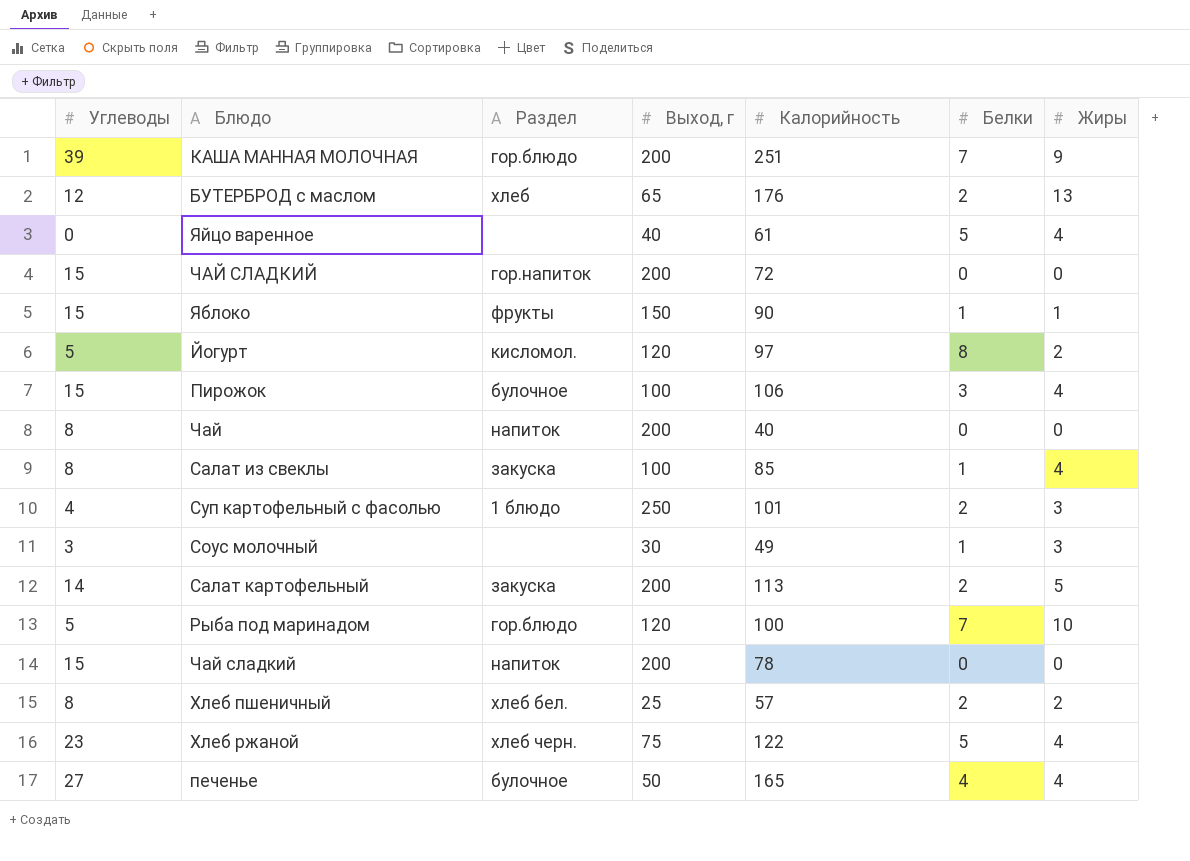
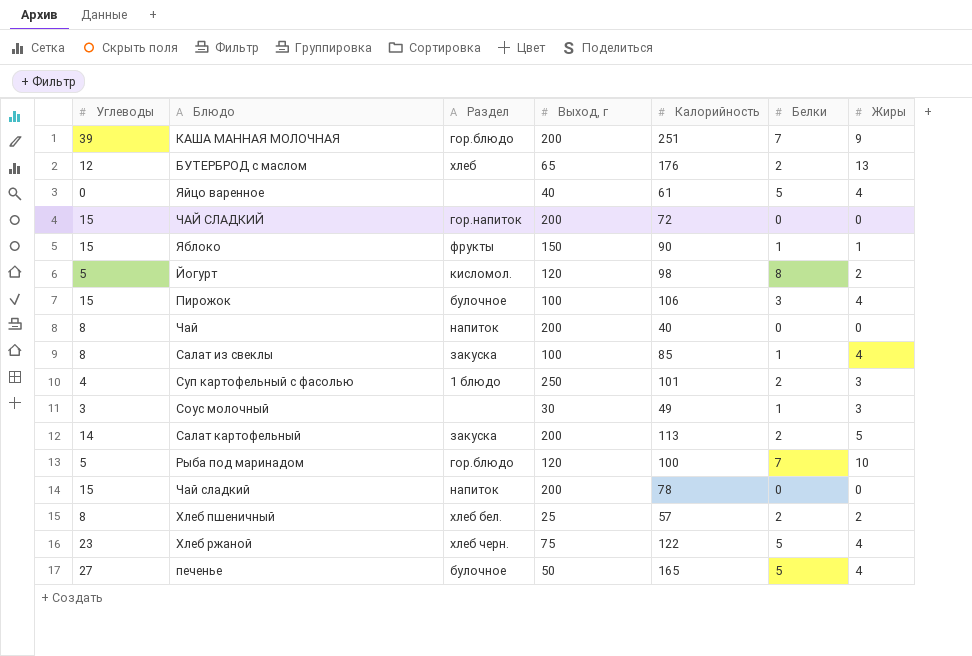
Йогурт | Калорийность: 97 -> 98
печенье | Белки: 4 -> 5

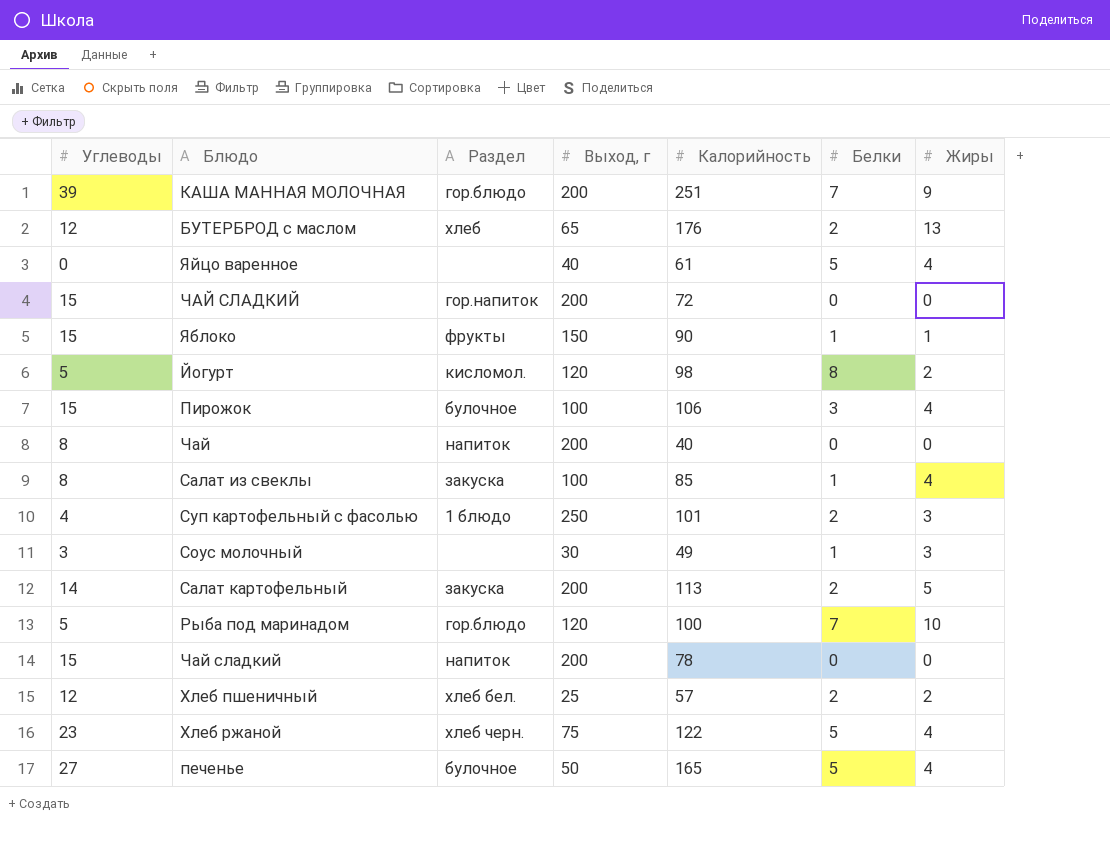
Хлеб пшеничный | Углеводы: 8 -> 12

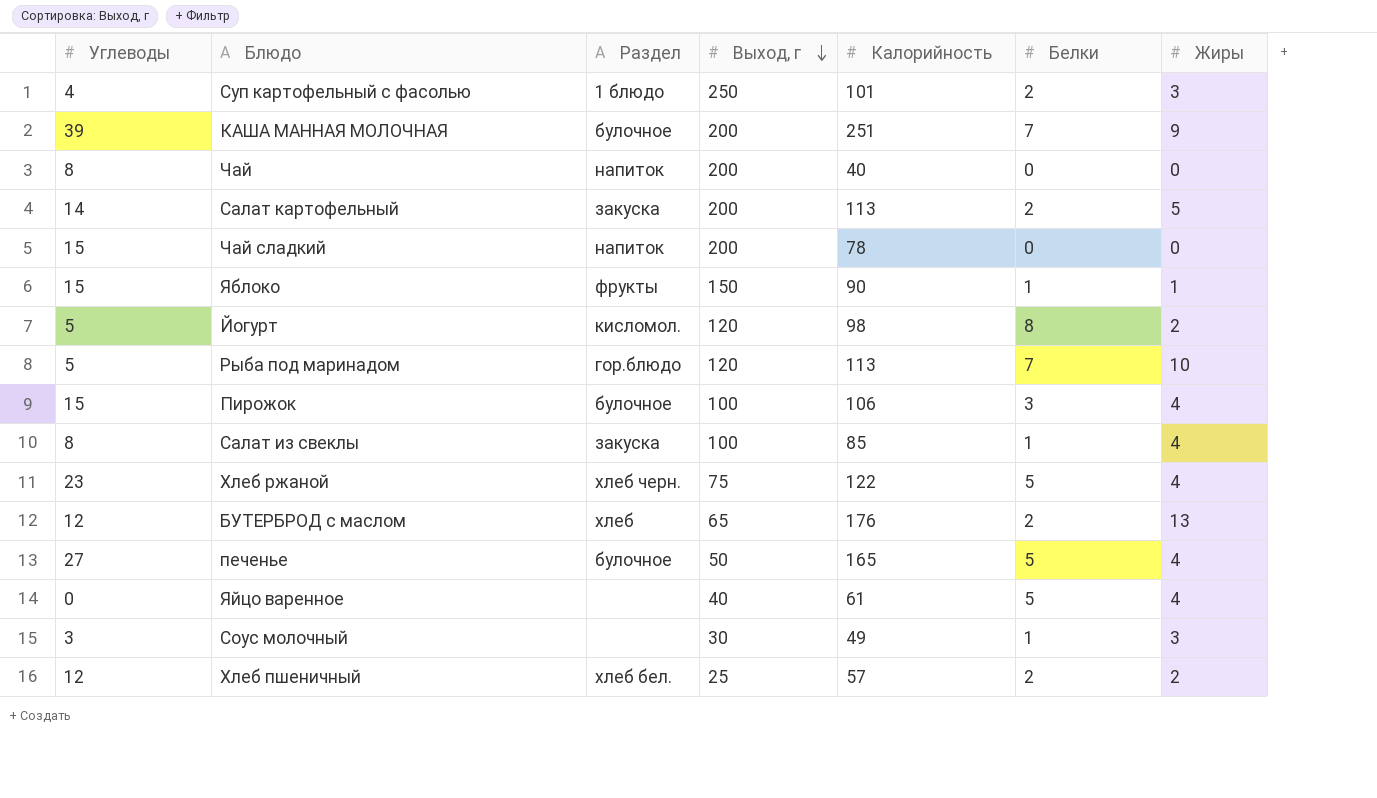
row order: none -> Выход, г descending
row ЧАЙ СЛАДКИЙ: 15 | гор.напиток | 200 | 72 | 0 | 0 -> none
КАША МАННАЯ МОЛОЧНАЯ | Раздел: гор.блюдо -> булочное
Рыба под маринадом | Калорийность: 100 -> 113

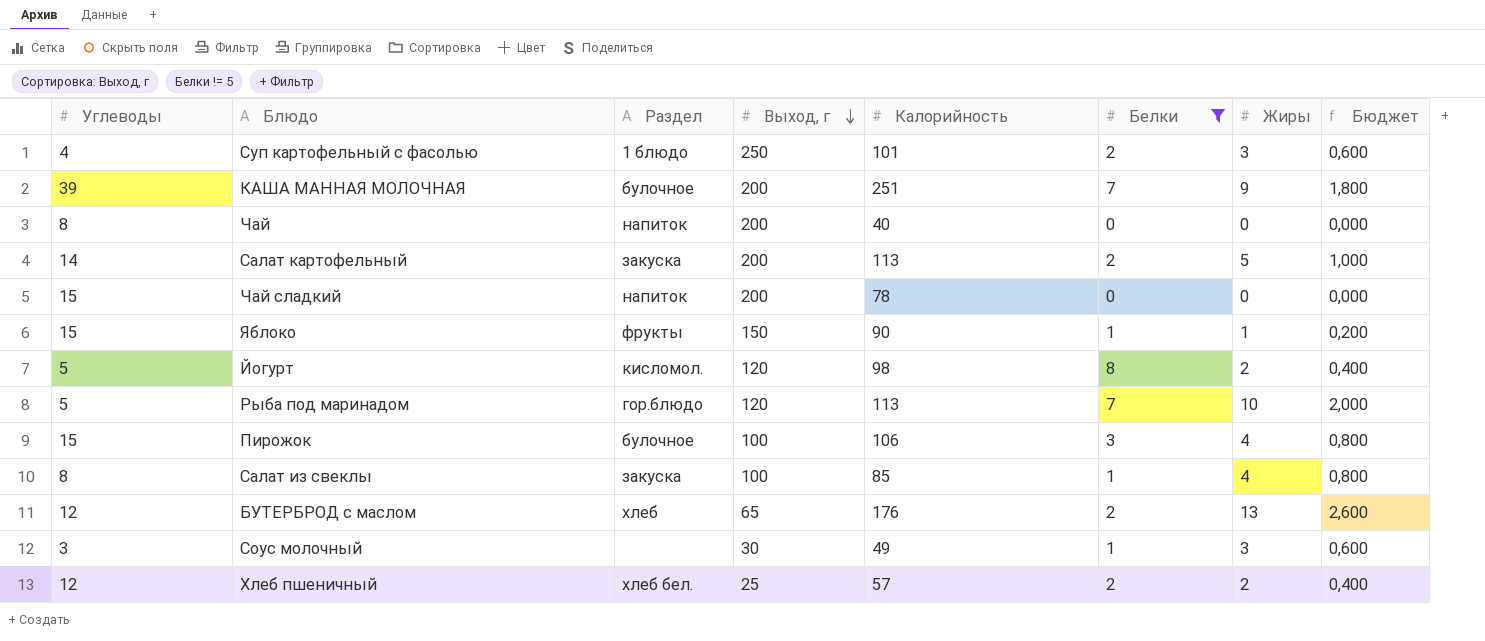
filter: none -> Белки != 5
column Бюджет | formula: none -> [Жиры] * 0,2

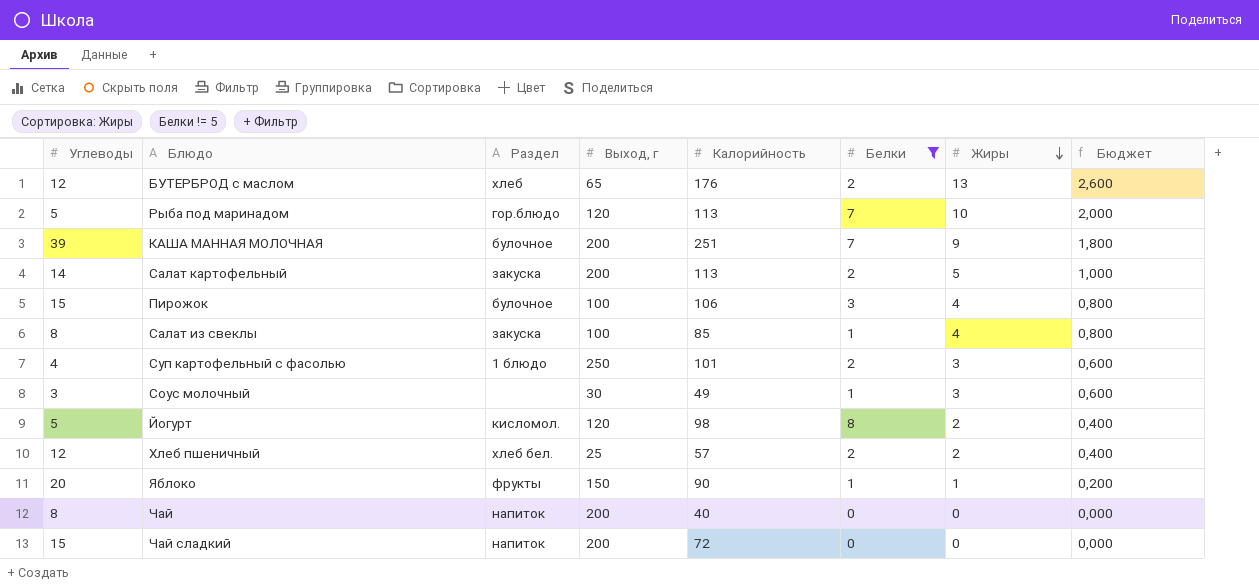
row order: Выход, г descending -> Жиры descending
Яблоко | Углеводы: 15 -> 20
Чай сладкий | Калорийность: 78 -> 72

